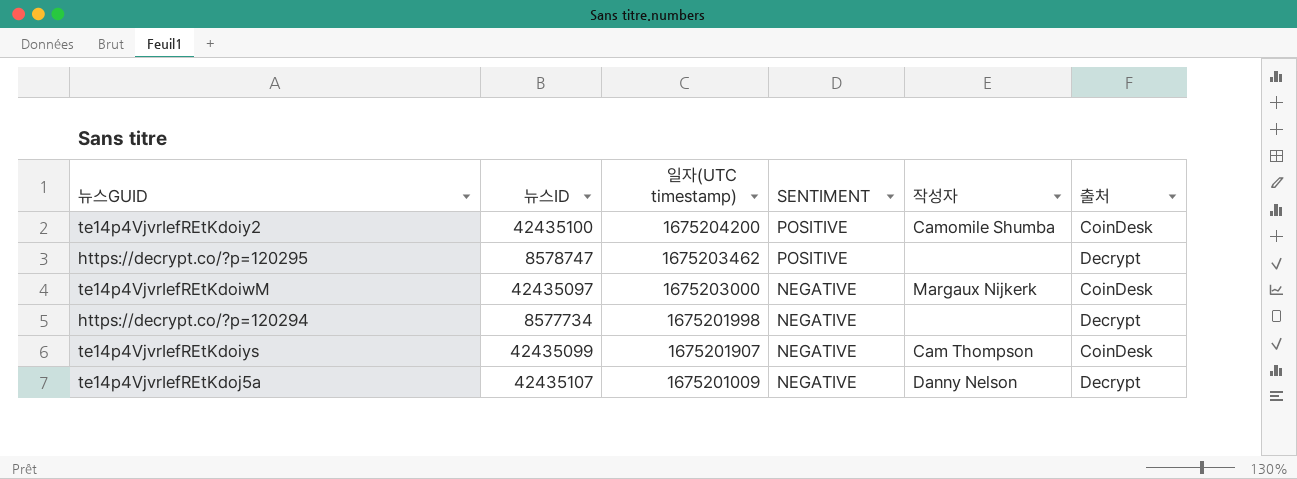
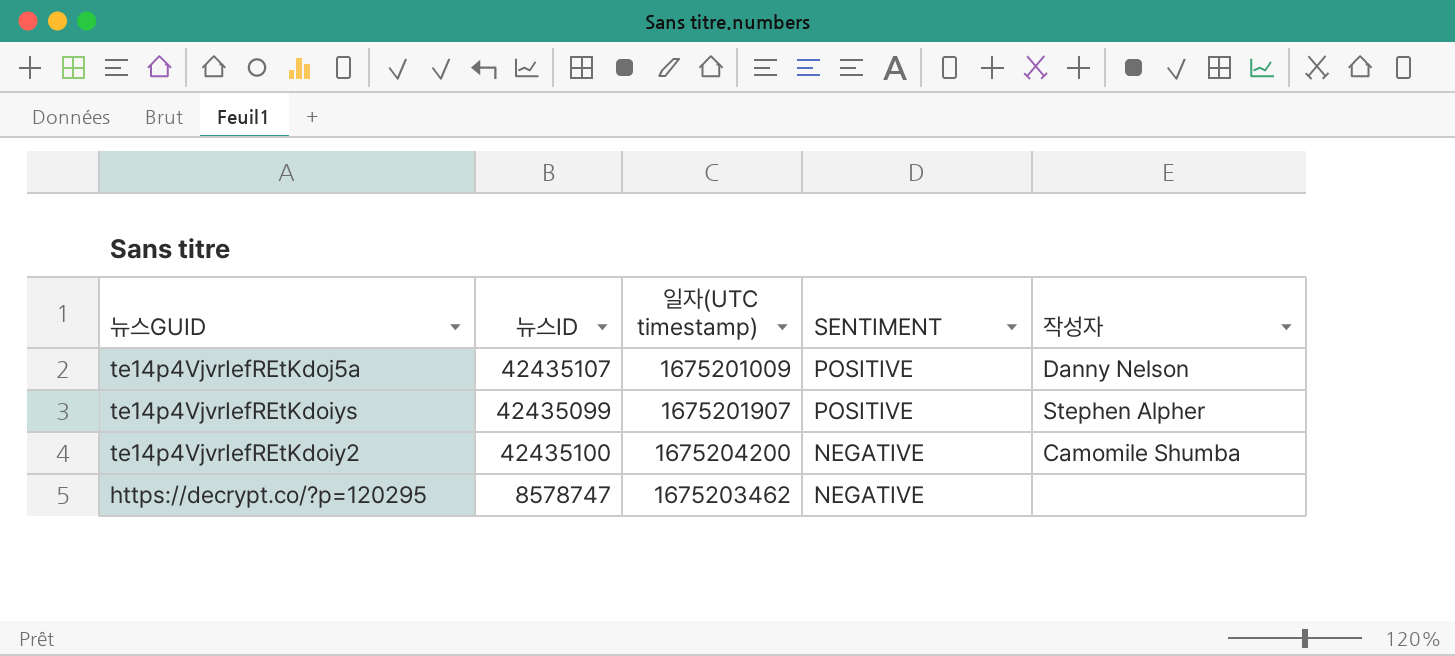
row order: 일자(UTC timestamp) descending -> 뉴스GUID descending
column 출처 | position: 6 -> none
row te14p4VjvrIefREtKdoiwM: 42435097 | 1675203000 | NEGATIVE | Margaux Nijkerk | CoinDesk -> none
row https://decrypt.co/?p=120294: 8577734 | 1675201998 | NEGATIVE | none | Decrypt -> none
te14p4VjvrIefREtKdoj5a | SENTIMENT: NEGATIVE -> POSITIVE
te14p4VjvrIefREtKdoiys | SENTIMENT: NEGATIVE -> POSITIVE
te14p4VjvrIefREtKdoiys | 작성자: Cam Thompson -> Stephen Alpher
te14p4VjvrIefREtKdoiy2 | SENTIMENT: POSITIVE -> NEGATIVE
https://decrypt.co/?p=120295 | SENTIMENT: POSITIVE -> NEGATIVE

